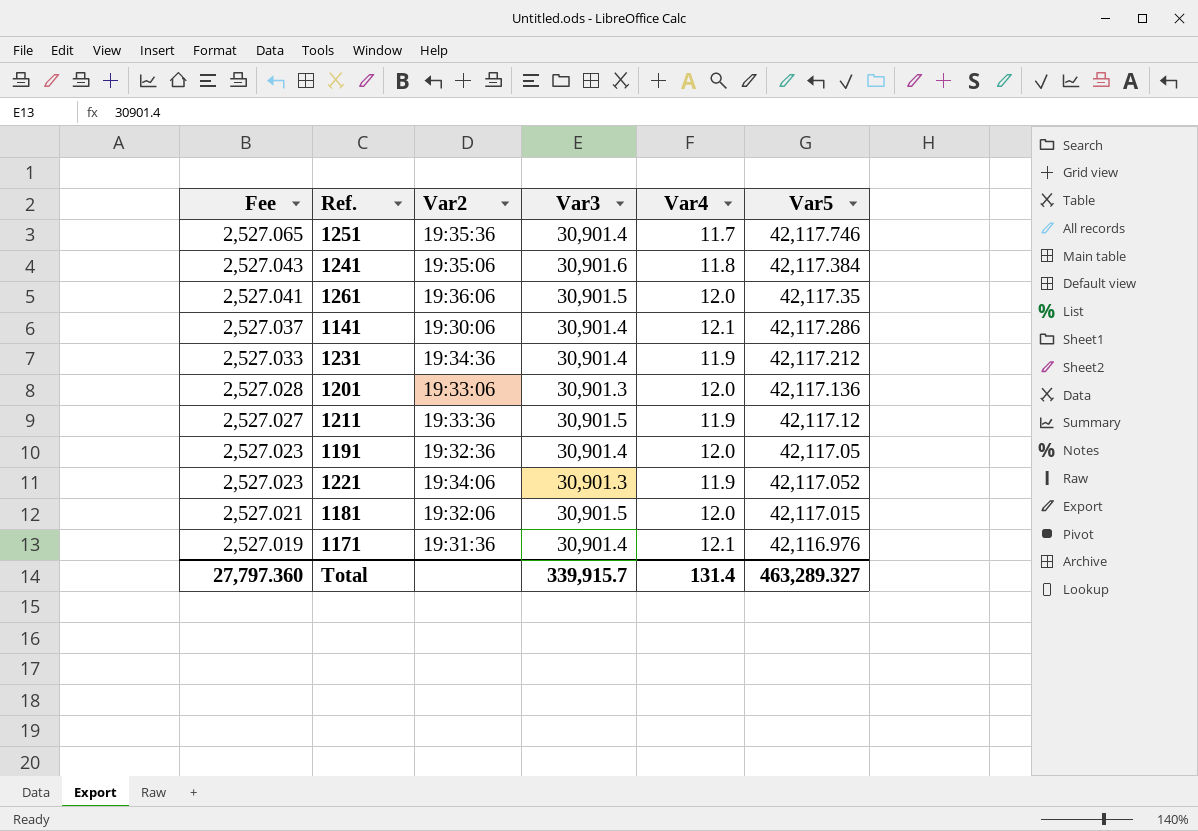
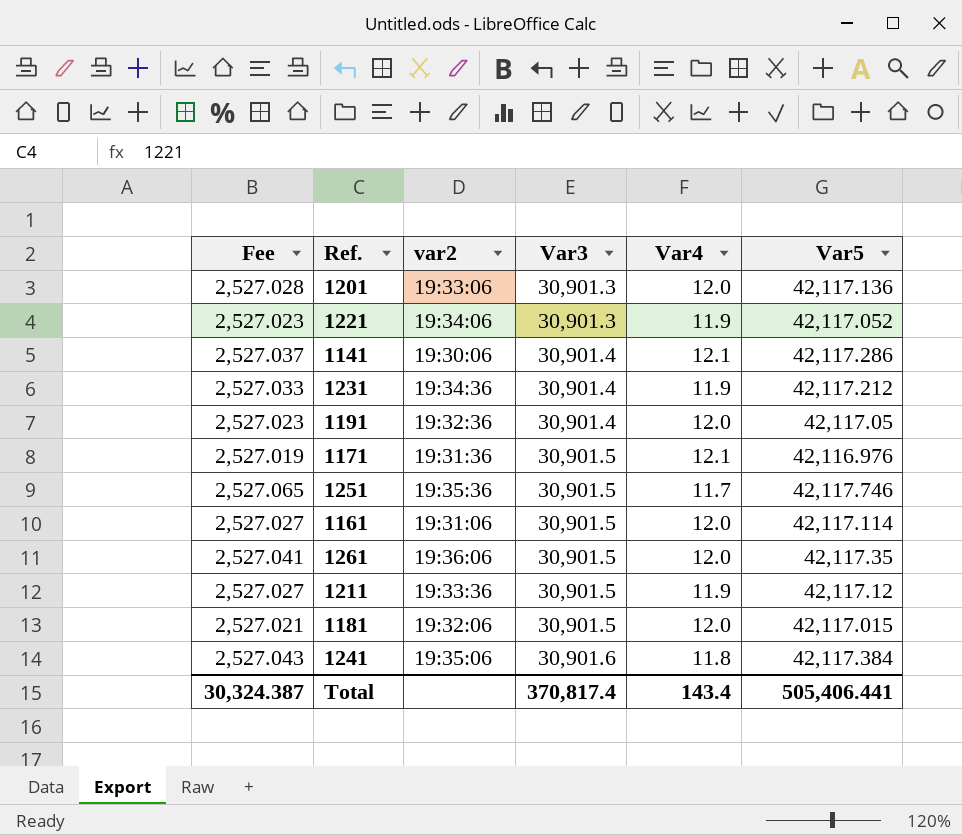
row order: Fee descending -> Var3 ascending
column name: Var2 -> var2
1171 | Var3: 30,901.4 -> 30,901.5
1251 | Var3: 30,901.4 -> 30,901.5
row 1161: none -> 2,527.027 | 19:31:06 | 30,901.5 | 12.0 | 42,117.114
Total | Fee: 27,797.360 -> 30,324.387
Total | Var3: 339,915.7 -> 370,817.4
Total | Var4: 131.4 -> 143.4
Total | Var5: 463,289.327 -> 505,406.441

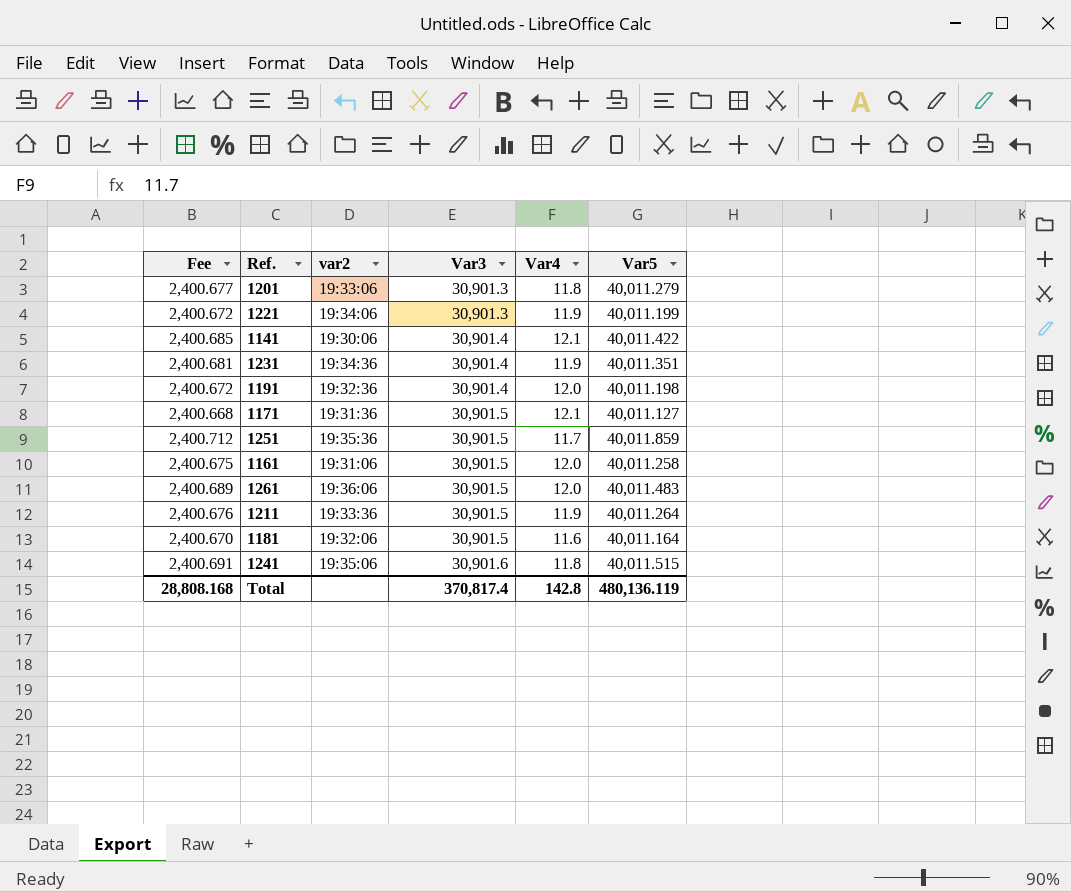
1201 | Fee: 2,527.028 -> 2,400.677
1201 | Var4: 12.0 -> 11.8
1201 | Var5: 42,117.136 -> 40,011.279
1221 | Fee: 2,527.023 -> 2,400.672
1221 | Var5: 42,117.052 -> 40,011.199
1141 | Fee: 2,527.037 -> 2,400.685
1141 | Var5: 42,117.286 -> 40,011.422
1231 | Fee: 2,527.033 -> 2,400.681
1231 | Var5: 42,117.212 -> 40,011.351
1191 | Fee: 2,527.023 -> 2,400.672
1191 | Var5: 42,117.05 -> 40,011.198
1171 | Fee: 2,527.019 -> 2,400.668
1171 | Var5: 42,116.976 -> 40,011.127
1251 | Fee: 2,527.065 -> 2,400.712
1251 | Var5: 42,117.746 -> 40,011.859
1161 | Fee: 2,527.027 -> 2,400.675
1161 | Var5: 42,117.114 -> 40,011.258
1261 | Fee: 2,527.041 -> 2,400.689
1261 | Var5: 42,117.35 -> 40,011.483
1211 | Fee: 2,527.027 -> 2,400.676
1211 | Var5: 42,117.12 -> 40,011.264
1181 | Fee: 2,527.021 -> 2,400.670
1181 | Var4: 12.0 -> 11.6
1181 | Var5: 42,117.015 -> 40,011.164
1241 | Fee: 2,527.043 -> 2,400.691
1241 | Var5: 42,117.384 -> 40,011.515
Total | Fee: 30,324.387 -> 28,808.168
Total | Var4: 143.4 -> 142.8
Total | Var5: 505,406.441 -> 480,136.119

